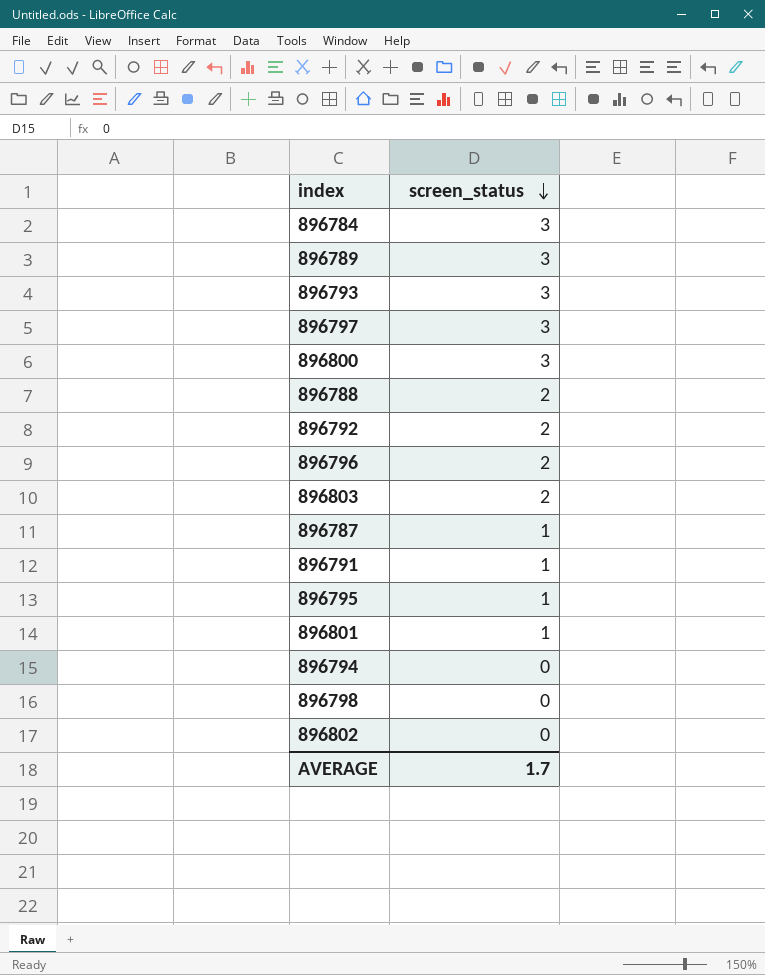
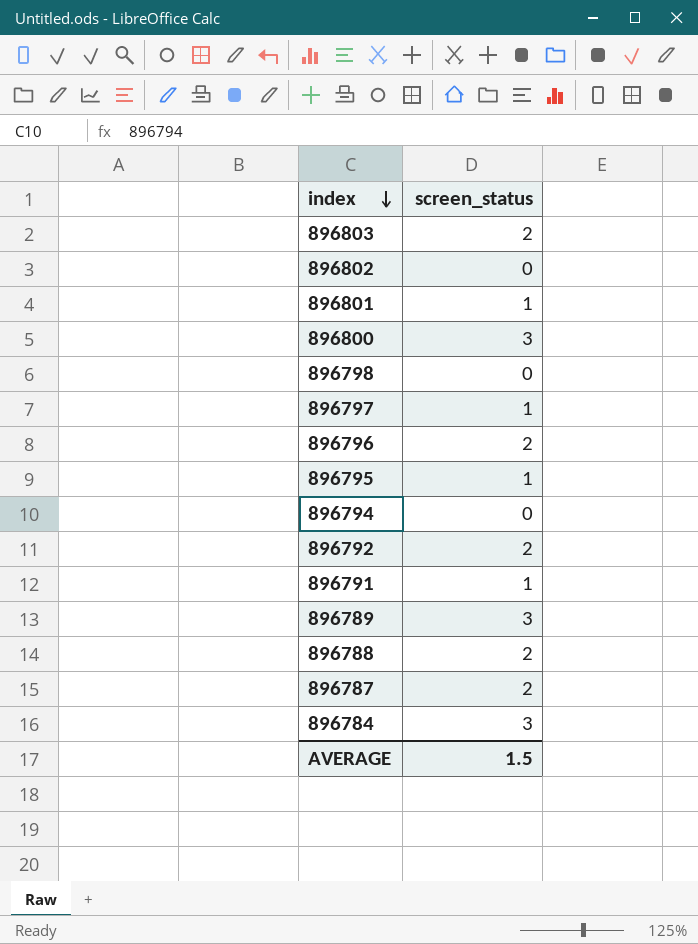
row order: screen_status descending -> index descending
row 896793: 3 -> none
896797 | screen_status: 3 -> 1
896787 | screen_status: 1 -> 2
AVERAGE | screen_status: 1.7 -> 1.5

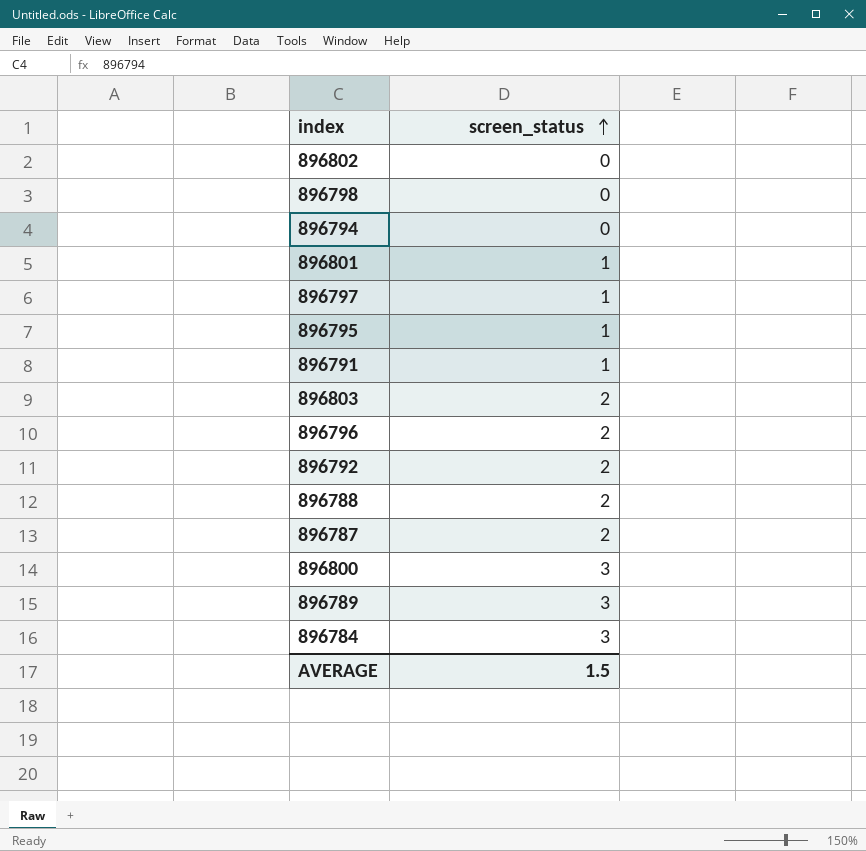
row order: index descending -> screen_status ascending

